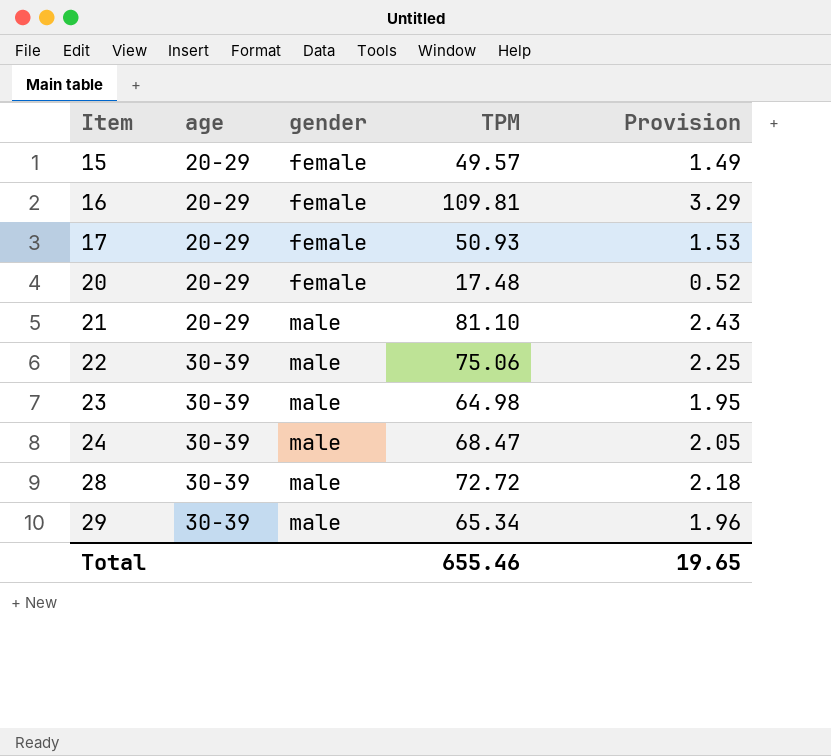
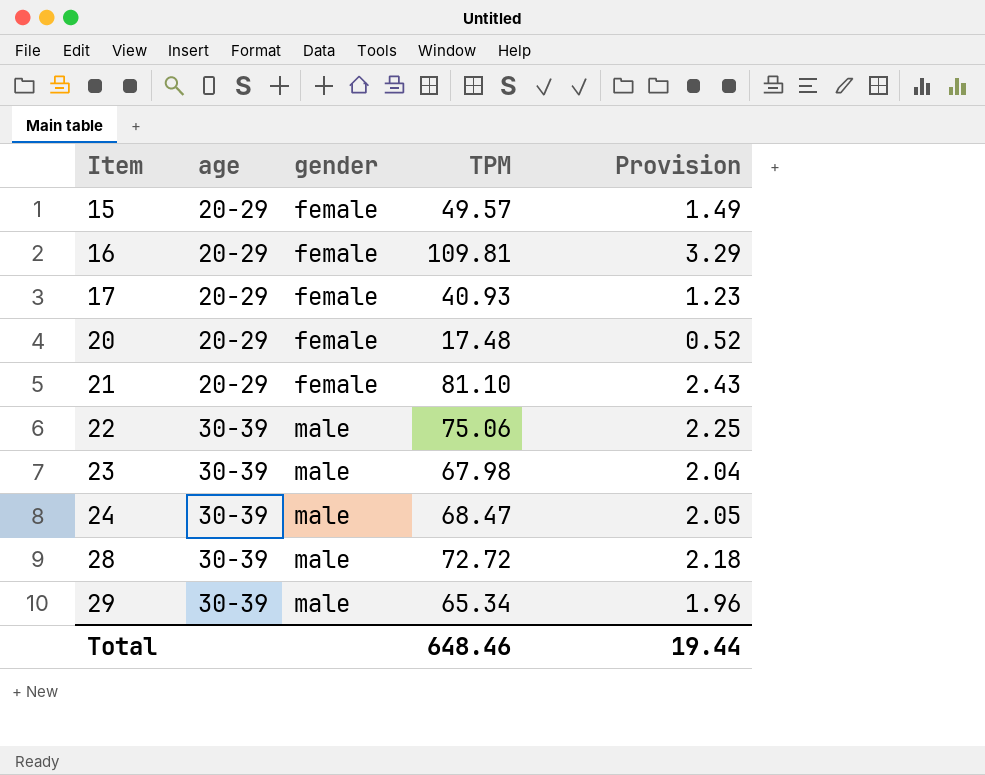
17 | TPM: 50.93 -> 40.93
17 | Provision: 1.53 -> 1.23
21 | gender: male -> female
23 | TPM: 64.98 -> 67.98
23 | Provision: 1.95 -> 2.04
Total | TPM: 655.46 -> 648.46
Total | Provision: 19.65 -> 19.44

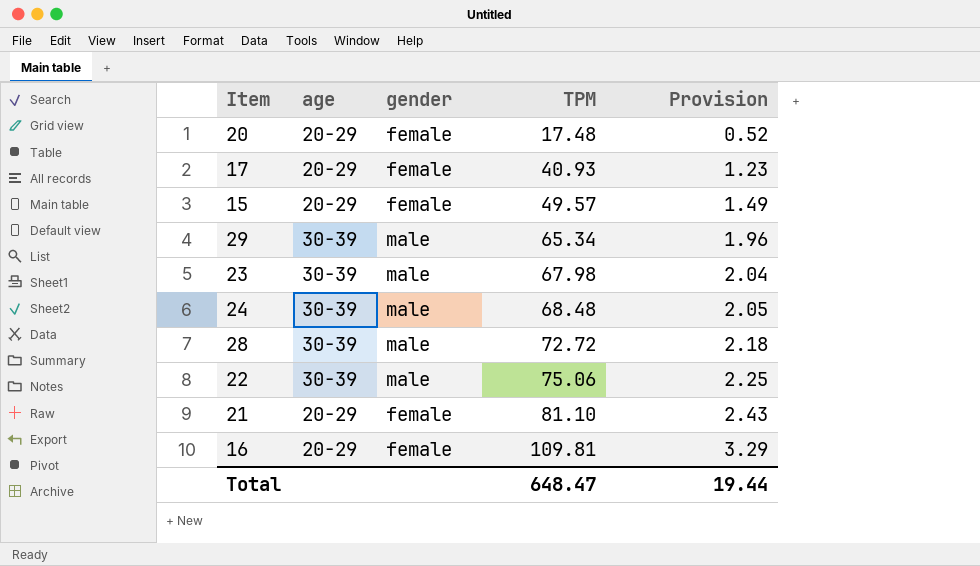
row order: Item ascending -> TPM ascending
24 | TPM: 68.47 -> 68.48
Total | TPM: 648.46 -> 648.47

